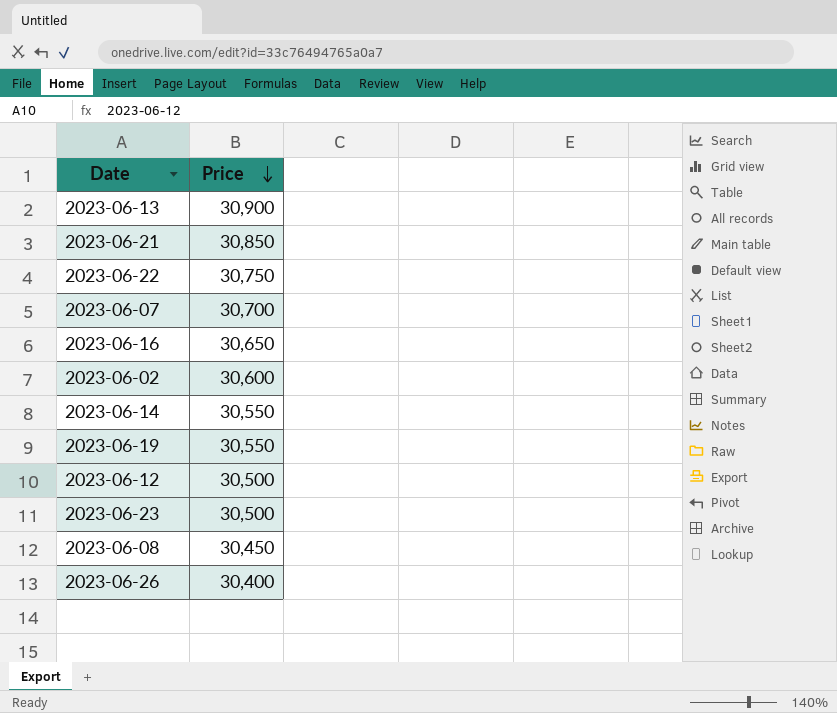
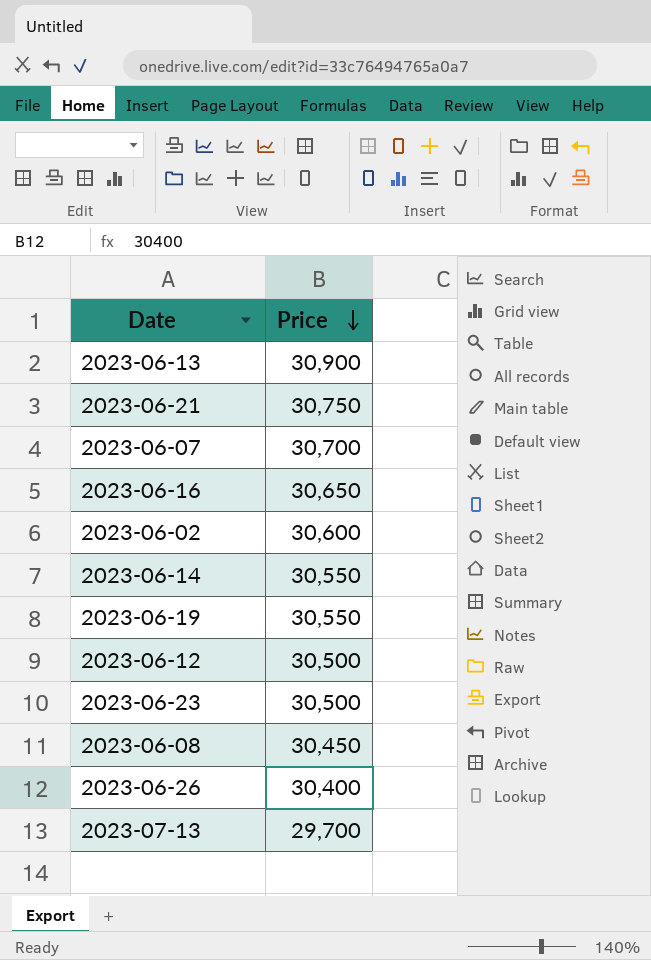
row 2023-06-22: 30,750 -> none
2023-06-21 | Price: 30,850 -> 30,750
row 2023-07-13: none -> 29,700

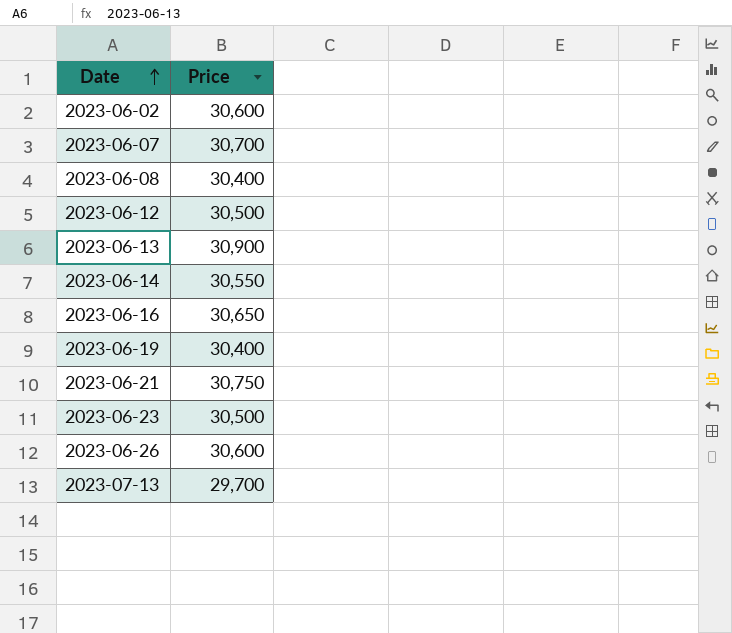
row order: Price descending -> Date ascending
2023-06-08 | Price: 30,450 -> 30,400
2023-06-19 | Price: 30,550 -> 30,400
2023-06-26 | Price: 30,400 -> 30,600

